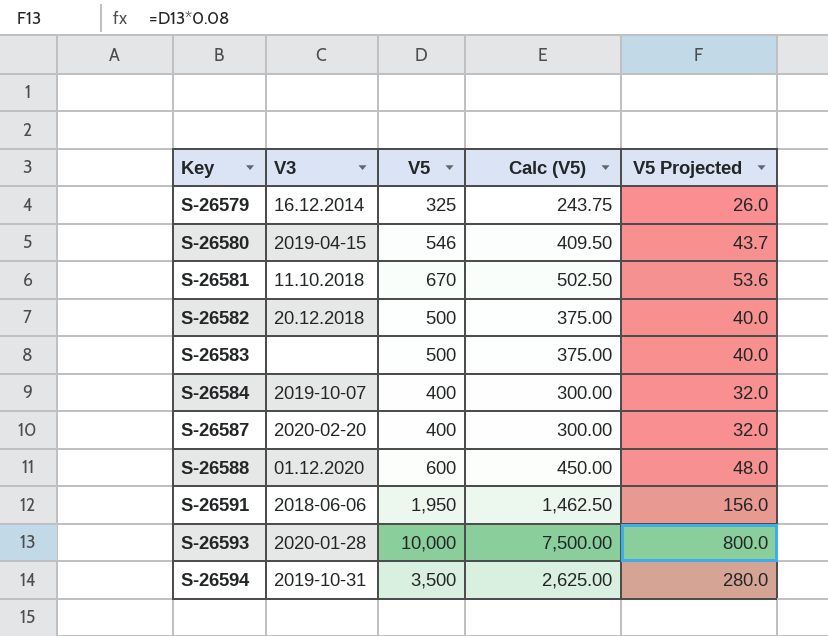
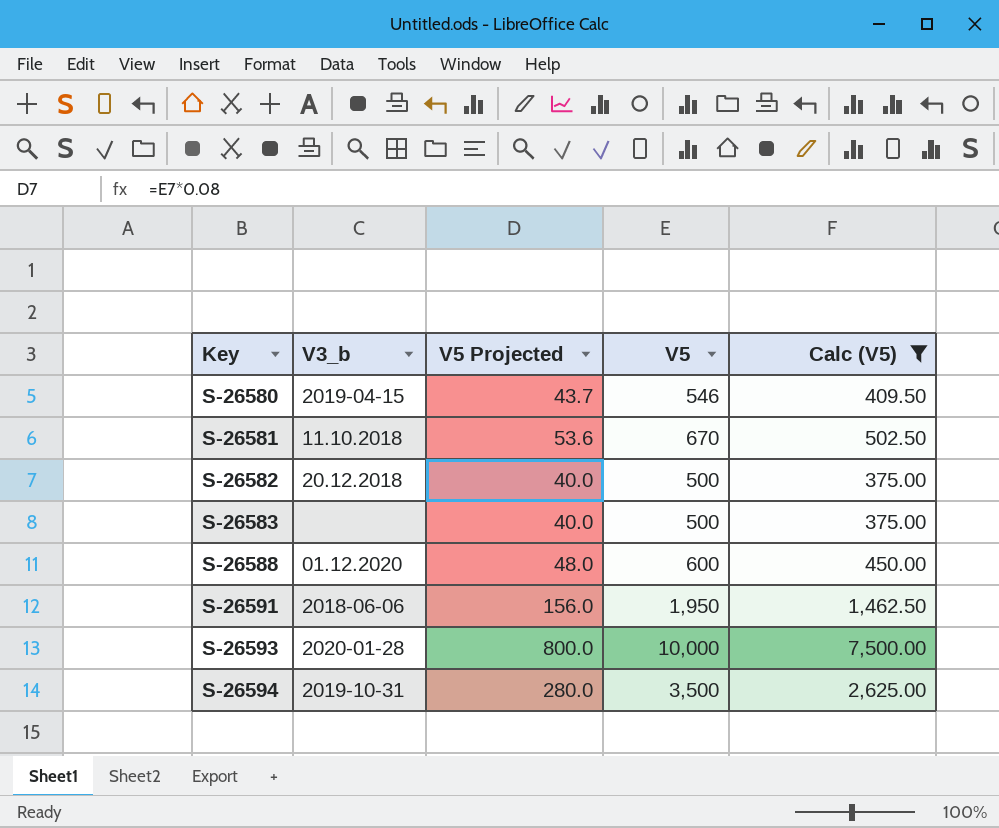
filter: none -> Calc (V5) >= 375.00
column name: V3 -> V3_b
column V5 Projected | position: 5 -> 3

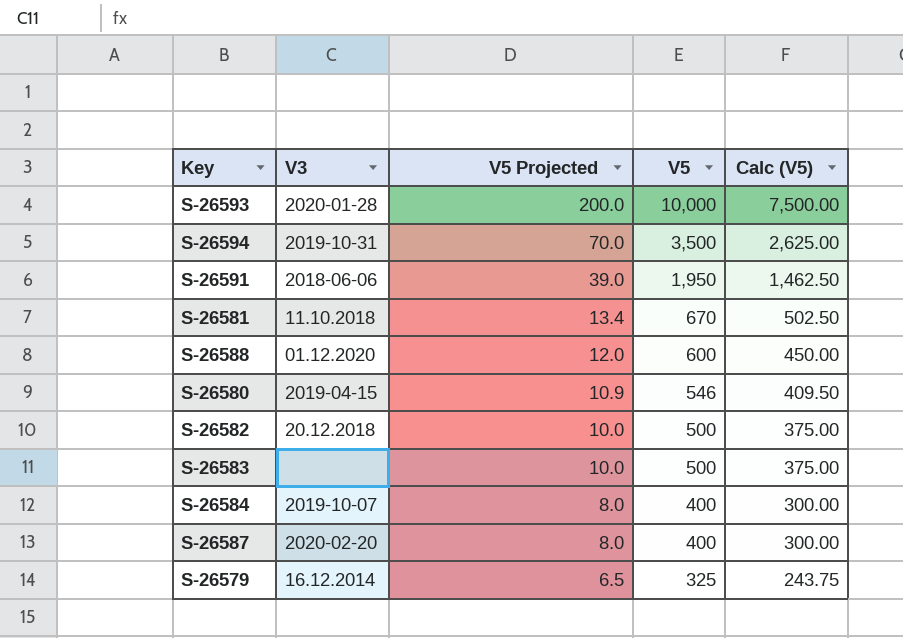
filter: Calc (V5) >= 375.00 -> none
row order: Key ascending -> V5 Projected descending
column name: V3_b -> V3
column V5 Projected | formula: [V5] * 0.08 -> [V5] * 0.02

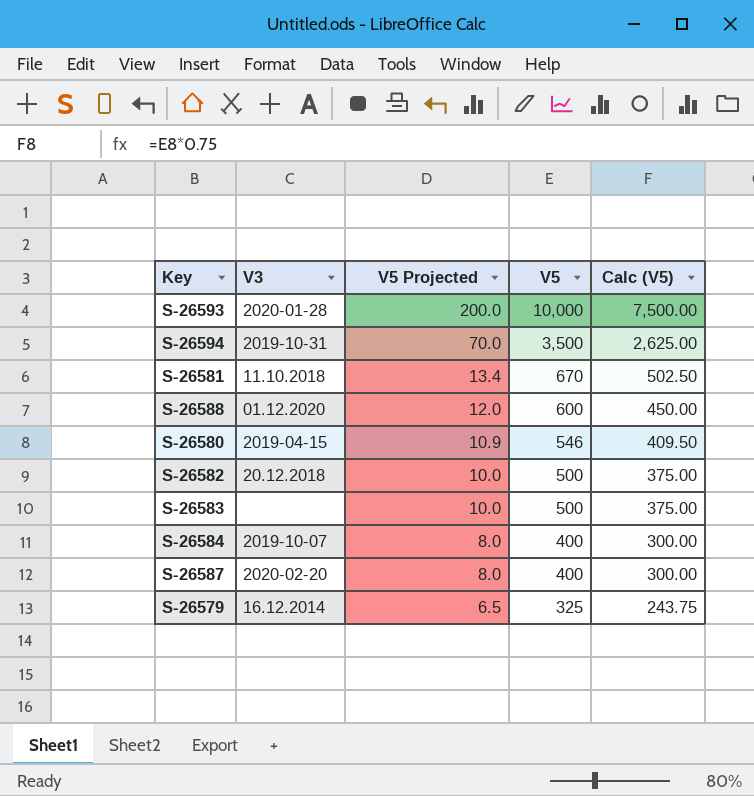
row S-26591: 2018-06-06 | 39.0 | 1,950 | 1,462.50 -> none

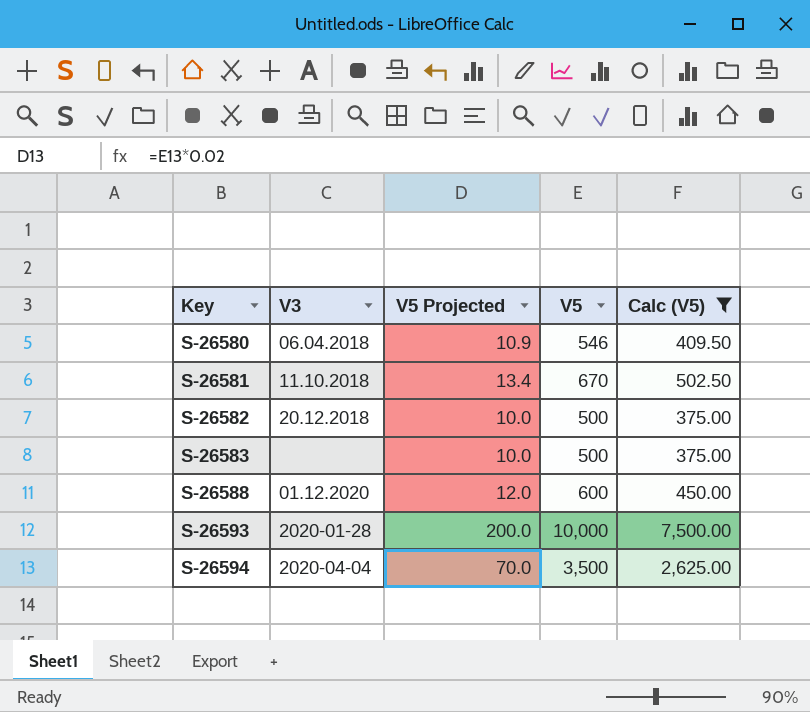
filter: none -> Calc (V5) >= 375.00
row order: V5 Projected descending -> Key ascending
S-26580 | V3: 2019-04-15 -> 06.04.2018
S-26594 | V3: 2019-10-31 -> 2020-04-04

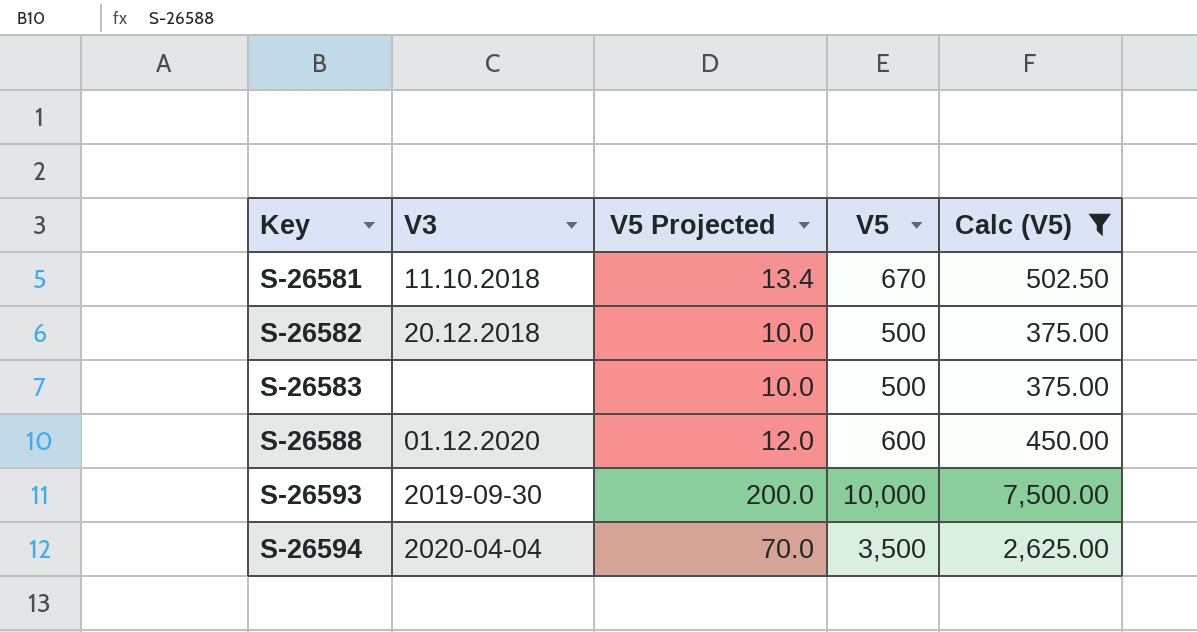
row S-26580: 06.04.2018 | 10.9 | 546 | 409.50 -> none
S-26593 | V3: 2020-01-28 -> 2019-09-30

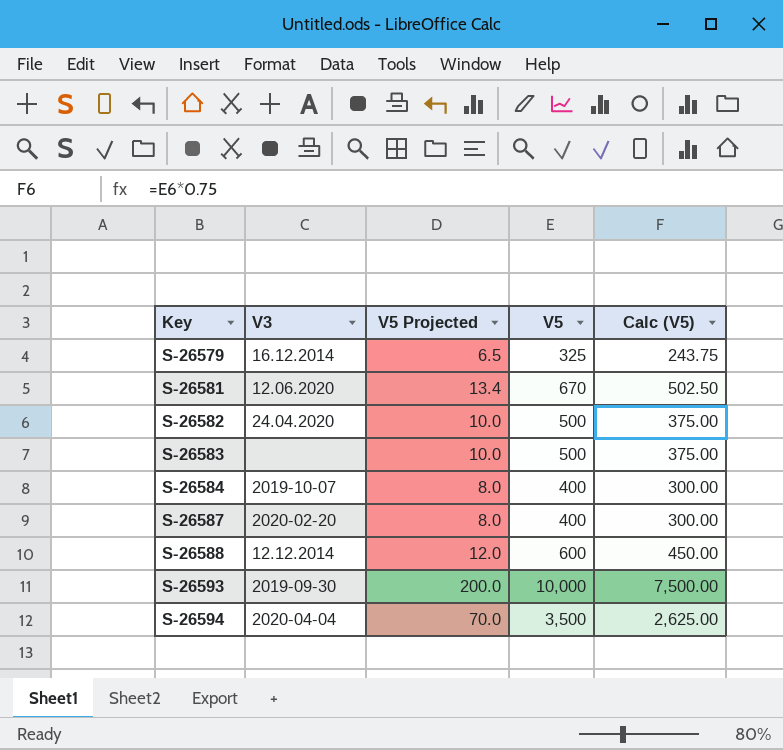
filter: Calc (V5) >= 375.00 -> none
S-26581 | V3: 11.10.2018 -> 12.06.2020
S-26582 | V3: 20.12.2018 -> 24.04.2020
S-26588 | V3: 01.12.2020 -> 12.12.2014

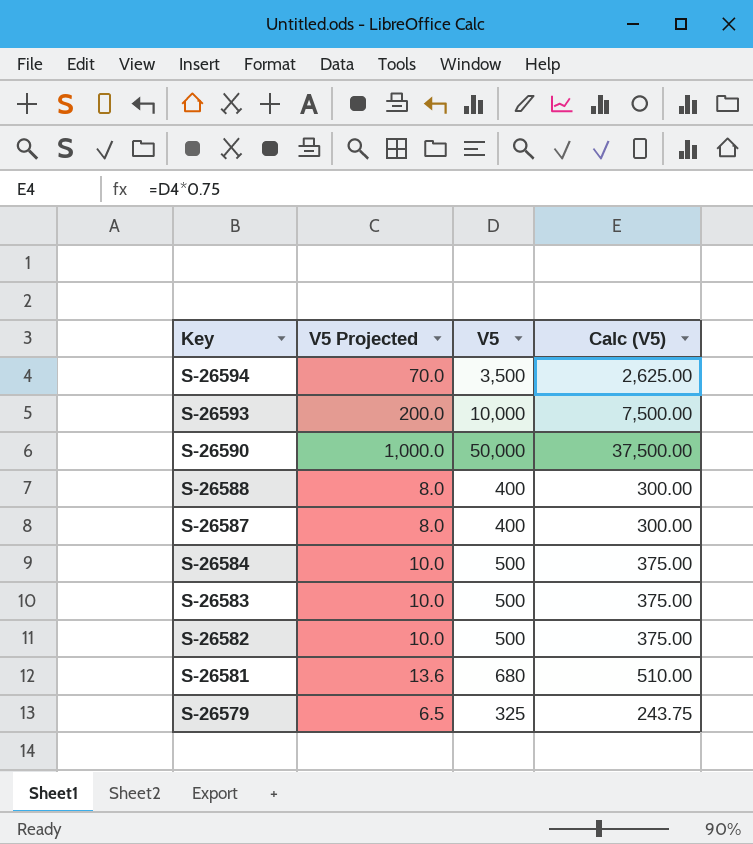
row order: Key ascending -> Key descending
column V3 | position: 2 -> none
row S-26590: none -> 1,000.0 | 50,000 | 37,500.00
S-26588 | V5 Projected: 12.0 -> 8.0
S-26588 | V5: 600 -> 400
S-26588 | Calc (V5): 450.00 -> 300.00
S-26584 | V5 Projected: 8.0 -> 10.0
S-26584 | V5: 400 -> 500
S-26584 | Calc (V5): 300.00 -> 375.00
S-26581 | V5 Projected: 13.4 -> 13.6
S-26581 | V5: 670 -> 680
S-26581 | Calc (V5): 502.50 -> 510.00

